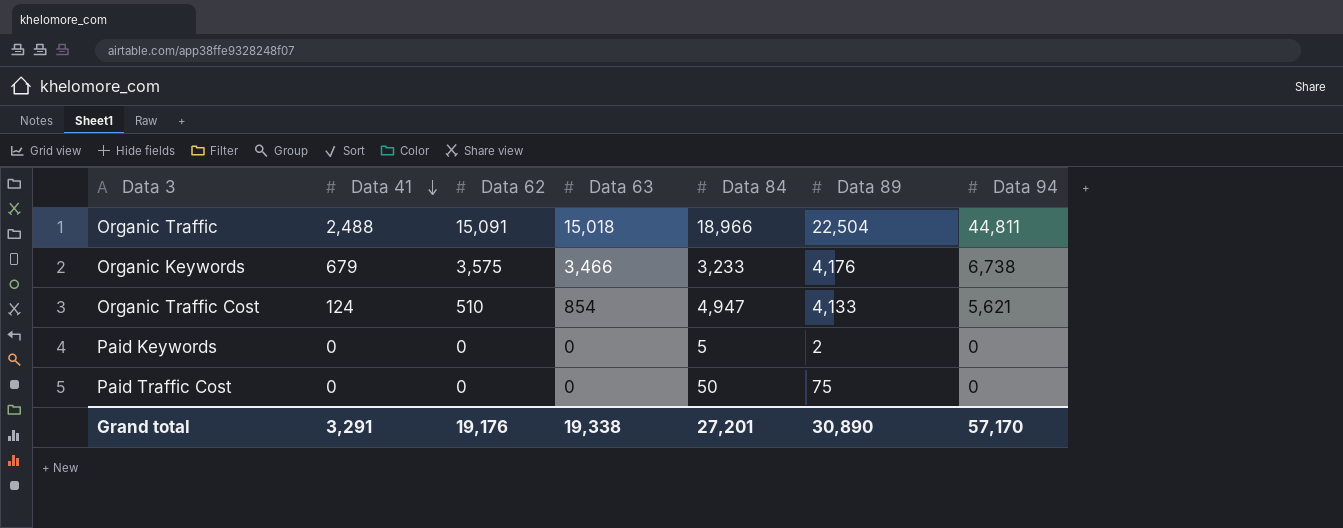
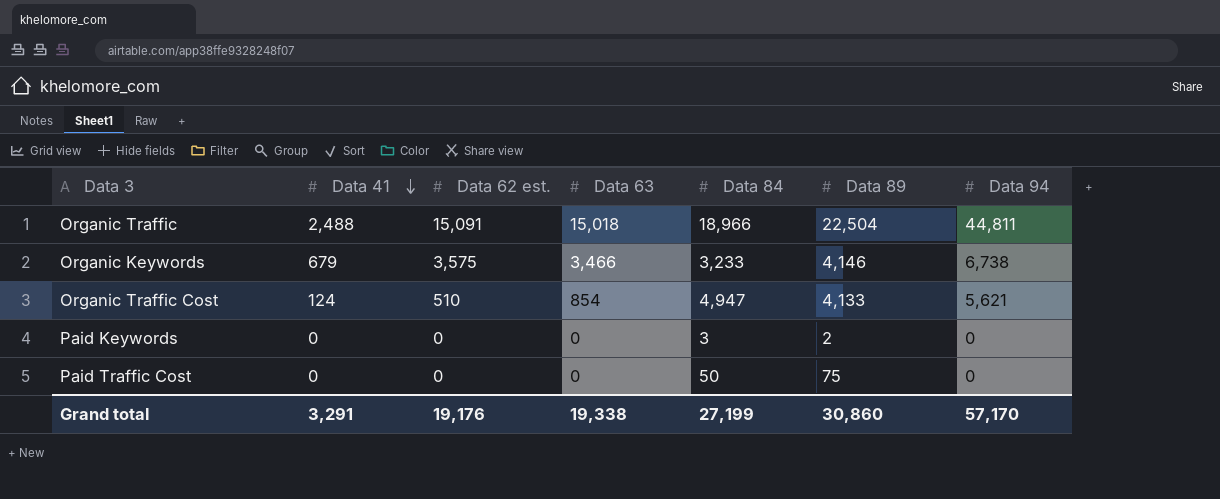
column name: Data 62 -> Data 62 est.
Organic Keywords | Data 89: 4,176 -> 4,146
Paid Keywords | Data 84: 5 -> 3
Grand total | Data 84: 27,201 -> 27,199
Grand total | Data 89: 30,890 -> 30,860

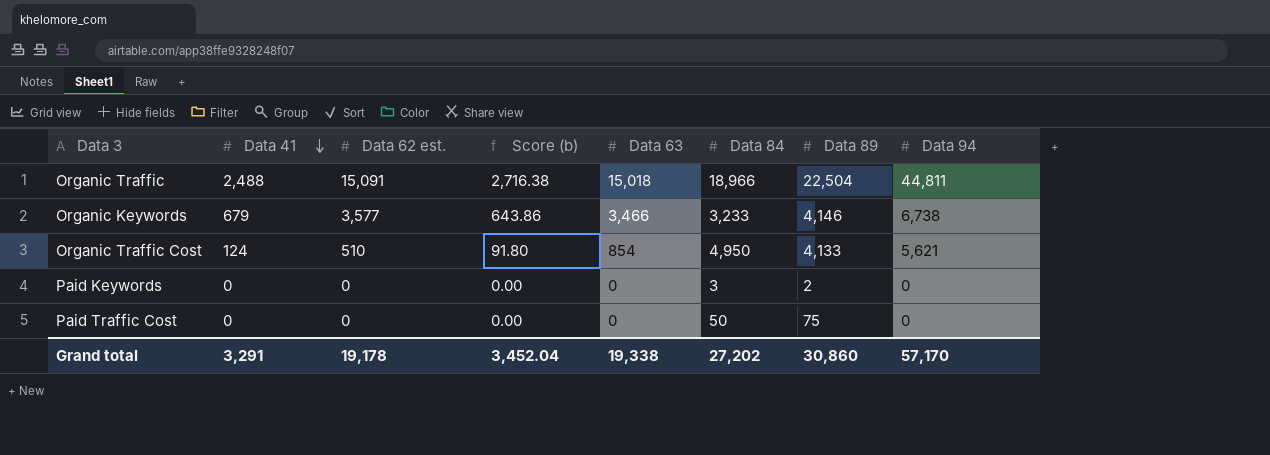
column Score (b) | formula: none -> [Data 62 est.] * 0.18
Organic Keywords | Data 62 est.: 3,575 -> 3,577
Organic Traffic Cost | Data 84: 4,947 -> 4,950
Grand total | Data 62 est.: 19,176 -> 19,178
Grand total | Data 84: 27,199 -> 27,202

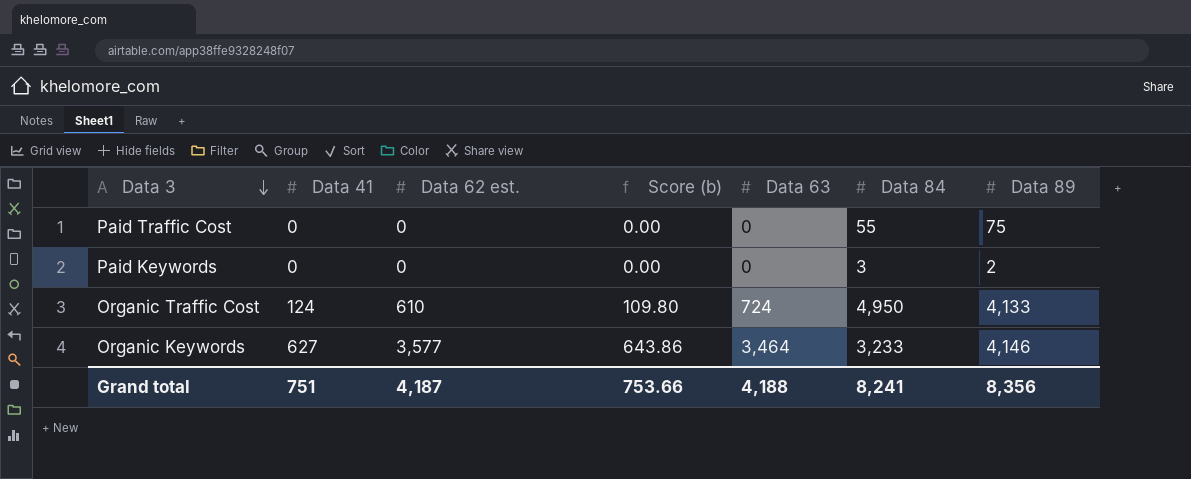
row order: Data 41 descending -> Data 3 descending
column Data 94 | position: 8 -> none
row Organic Traffic: 2,488 | 15,091 | 2,716.38 | 15,018 | 18,966 | 22,504 | 44,811 -> none
Paid Traffic Cost | Data 84: 50 -> 55
Organic Traffic Cost | Data 62 est.: 510 -> 610
Organic Traffic Cost | Score (b): 91.80 -> 109.80
Organic Traffic Cost | Data 63: 854 -> 724
Organic Keywords | Data 41: 679 -> 627
Organic Keywords | Data 63: 3,466 -> 3,464
Grand total | Data 41: 3,291 -> 751
Grand total | Data 62 est.: 19,178 -> 4,187
Grand total | Score (b): 3,452.04 -> 753.66
Grand total | Data 63: 19,338 -> 4,188
Grand total | Data 84: 27,202 -> 8,241
Grand total | Data 89: 30,860 -> 8,356

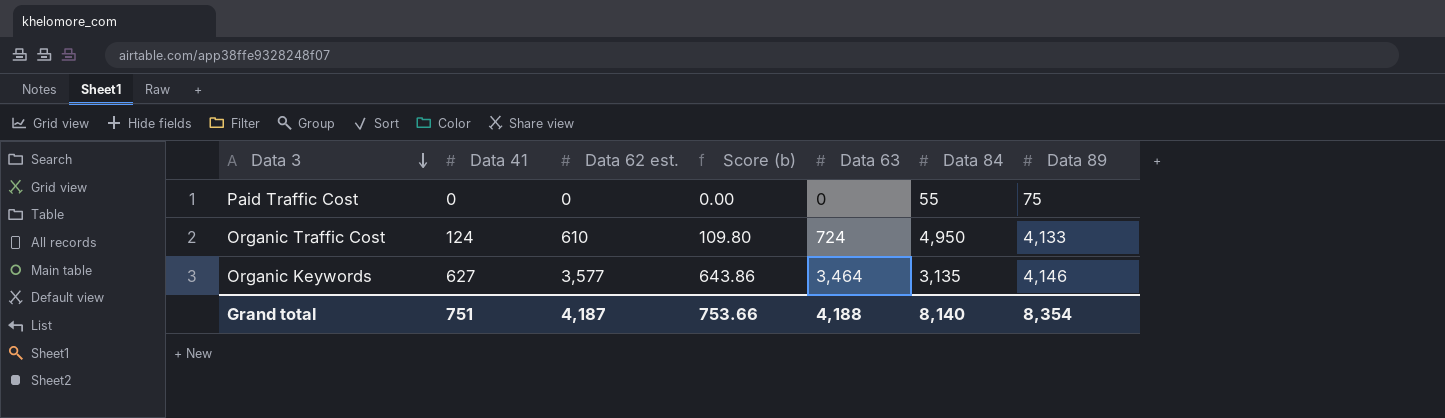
row Paid Keywords: 0 | 0 | 0.00 | 0 | 3 | 2 -> none
Organic Keywords | Data 84: 3,233 -> 3,135
Grand total | Data 84: 8,241 -> 8,140
Grand total | Data 89: 8,356 -> 8,354

